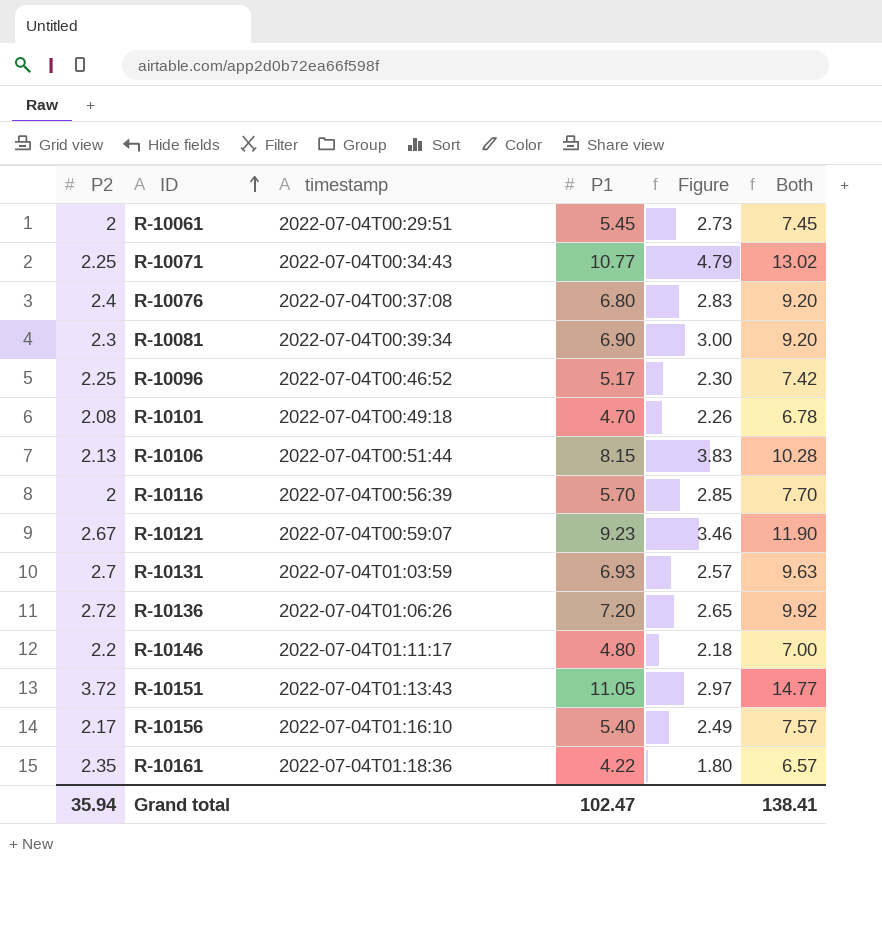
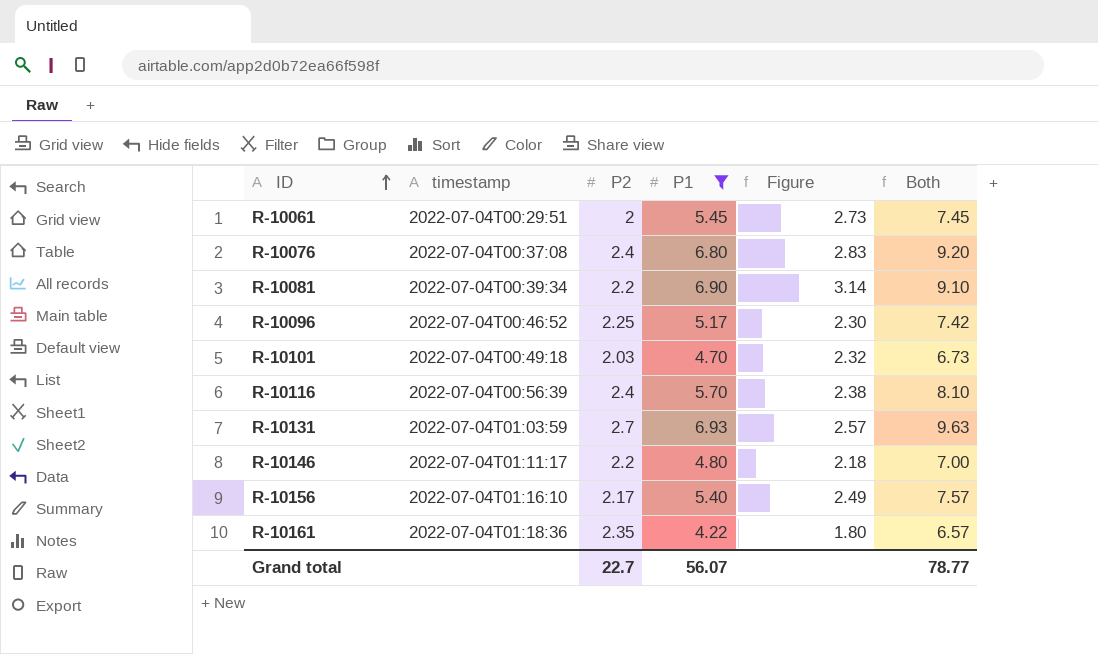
filter: none -> P1 <= 6.93
column P2 | position: 1 -> 3
R-10081 | P2: 2.3 -> 2.2
R-10081 | Figure: 3.00 -> 3.14
R-10081 | Both: 9.20 -> 9.10
R-10101 | P2: 2.08 -> 2.03
R-10101 | Figure: 2.26 -> 2.32
R-10101 | Both: 6.78 -> 6.73
R-10116 | P2: 2 -> 2.4
R-10116 | Figure: 2.85 -> 2.38
R-10116 | Both: 7.70 -> 8.10
Grand total | P2: 35.94 -> 22.7
Grand total | P1: 102.47 -> 56.07
Grand total | Both: 138.41 -> 78.77

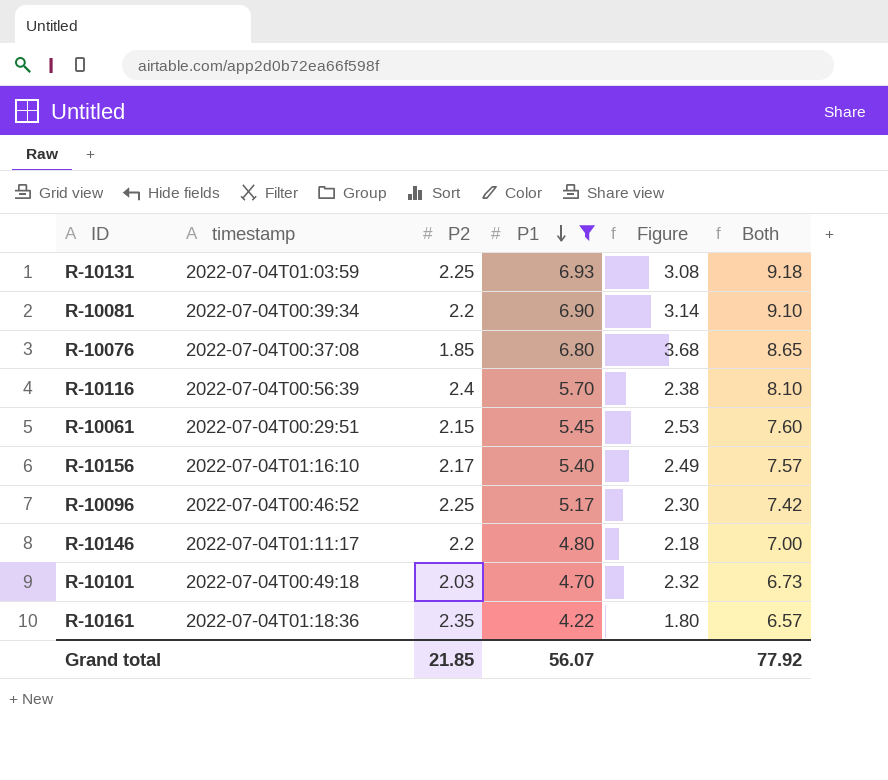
row order: ID ascending -> P1 descending
R-10131 | P2: 2.7 -> 2.25
R-10131 | Figure: 2.57 -> 3.08
R-10131 | Both: 9.63 -> 9.18
R-10076 | P2: 2.4 -> 1.85
R-10076 | Figure: 2.83 -> 3.68
R-10076 | Both: 9.20 -> 8.65
R-10061 | P2: 2 -> 2.15
R-10061 | Figure: 2.73 -> 2.53
R-10061 | Both: 7.45 -> 7.60
Grand total | P2: 22.7 -> 21.85
Grand total | Both: 78.77 -> 77.92

